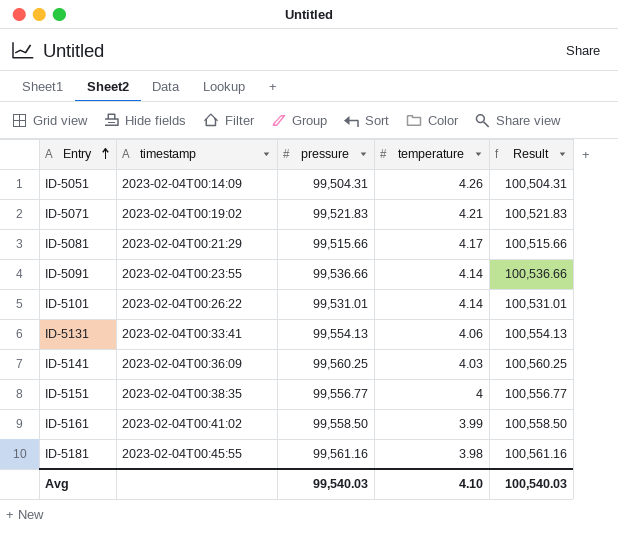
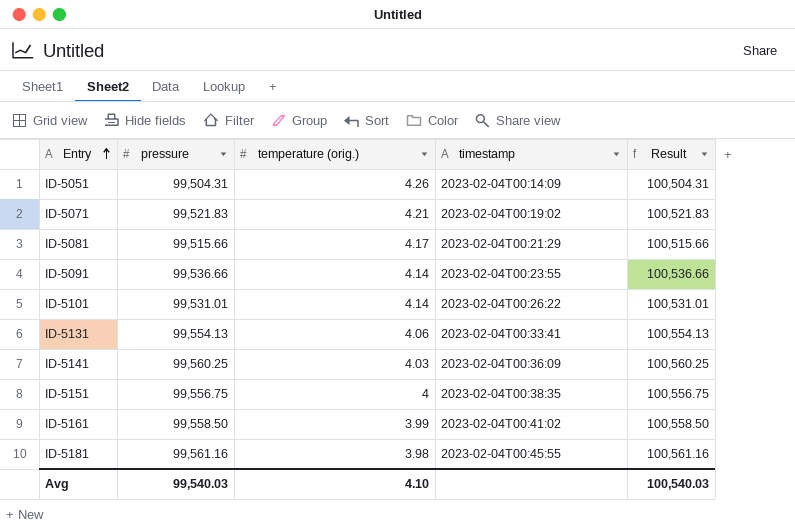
column name: temperature -> temperature (orig.)
column timestamp | position: 2 -> 4
ID-5151 | pressure: 99,556.77 -> 99,556.75
ID-5151 | Result: 100,556.77 -> 100,556.75

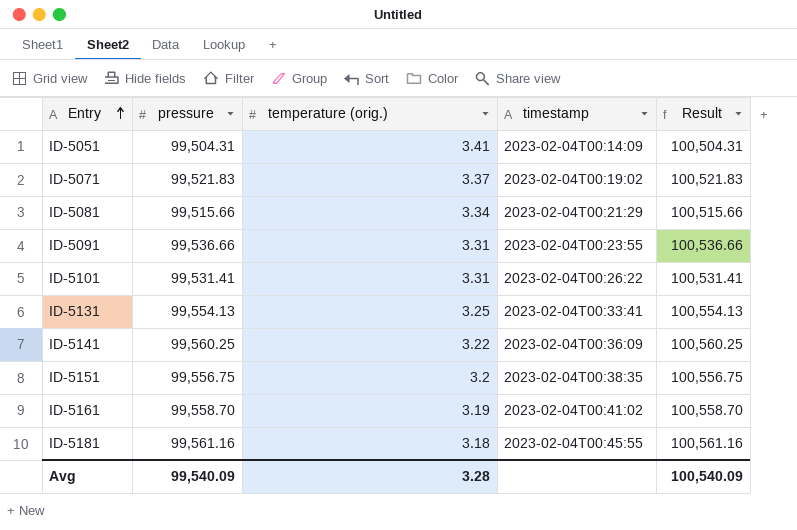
ID-5051 | temperature (orig.): 4.26 -> 3.41
ID-5071 | temperature (orig.): 4.21 -> 3.37
ID-5081 | temperature (orig.): 4.17 -> 3.34
ID-5091 | temperature (orig.): 4.14 -> 3.31
ID-5101 | pressure: 99,531.01 -> 99,531.41
ID-5101 | temperature (orig.): 4.14 -> 3.31
ID-5101 | Result: 100,531.01 -> 100,531.41
ID-5131 | temperature (orig.): 4.06 -> 3.25
ID-5141 | temperature (orig.): 4.03 -> 3.22
ID-5151 | temperature (orig.): 4 -> 3.2
ID-5161 | pressure: 99,558.50 -> 99,558.70
ID-5161 | temperature (orig.): 3.99 -> 3.19
ID-5161 | Result: 100,558.50 -> 100,558.70
ID-5181 | temperature (orig.): 3.98 -> 3.18
Avg | pressure: 99,540.03 -> 99,540.09
Avg | temperature (orig.): 4.10 -> 3.28
Avg | Result: 100,540.03 -> 100,540.09

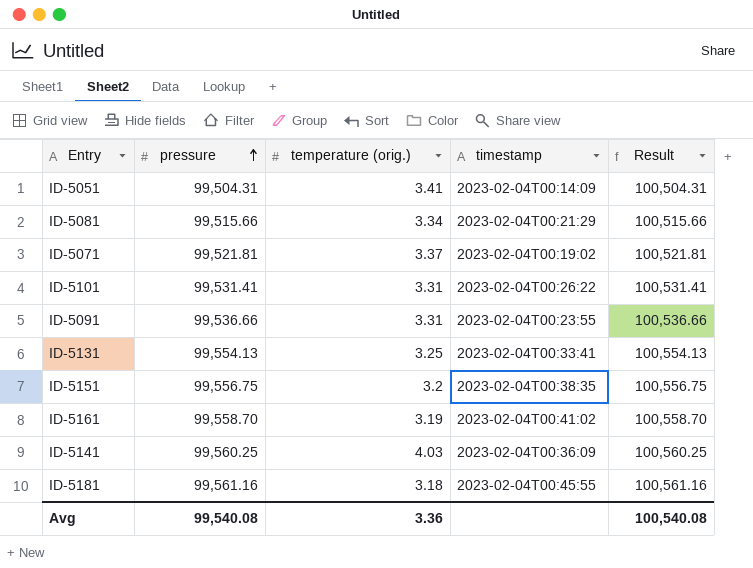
row order: Entry ascending -> pressure ascending
ID-5071 | pressure: 99,521.83 -> 99,521.81
ID-5071 | Result: 100,521.83 -> 100,521.81
ID-5141 | temperature (orig.): 3.22 -> 4.03
Avg | pressure: 99,540.09 -> 99,540.08
Avg | temperature (orig.): 3.28 -> 3.36
Avg | Result: 100,540.09 -> 100,540.08

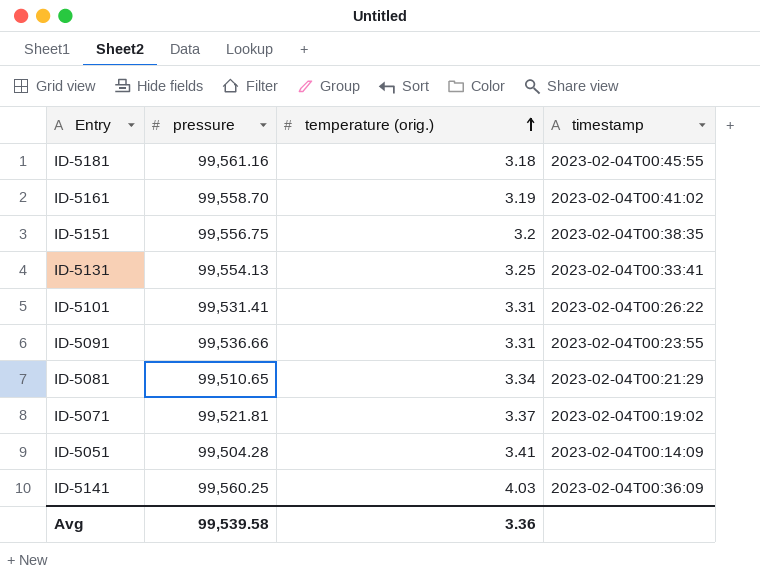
row order: pressure ascending -> temperature (orig.) ascending
column Result | formula: [pressure] + 1000 -> none
ID-5081 | pressure: 99,515.66 -> 99,510.65
ID-5051 | pressure: 99,504.31 -> 99,504.28
Avg | pressure: 99,540.08 -> 99,539.58

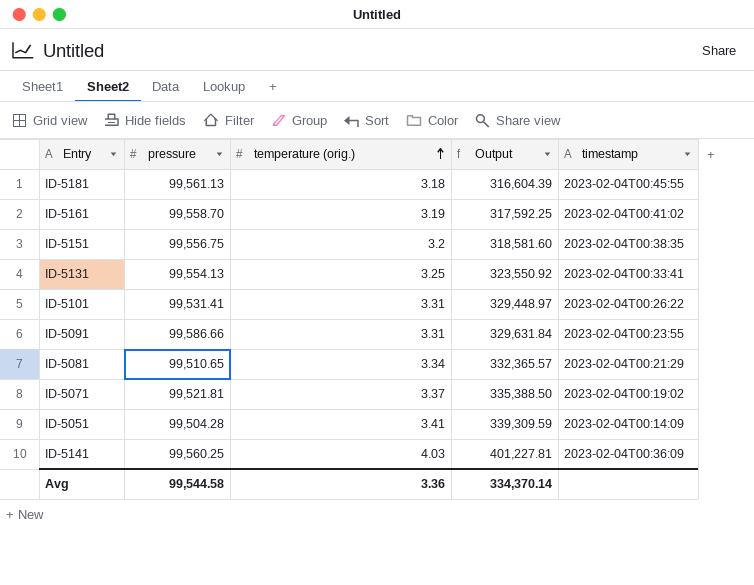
column Output | formula: none -> [pressure] * [temperature (orig.)]
ID-5181 | pressure: 99,561.16 -> 99,561.13
ID-5091 | pressure: 99,536.66 -> 99,586.66
Avg | pressure: 99,539.58 -> 99,544.58

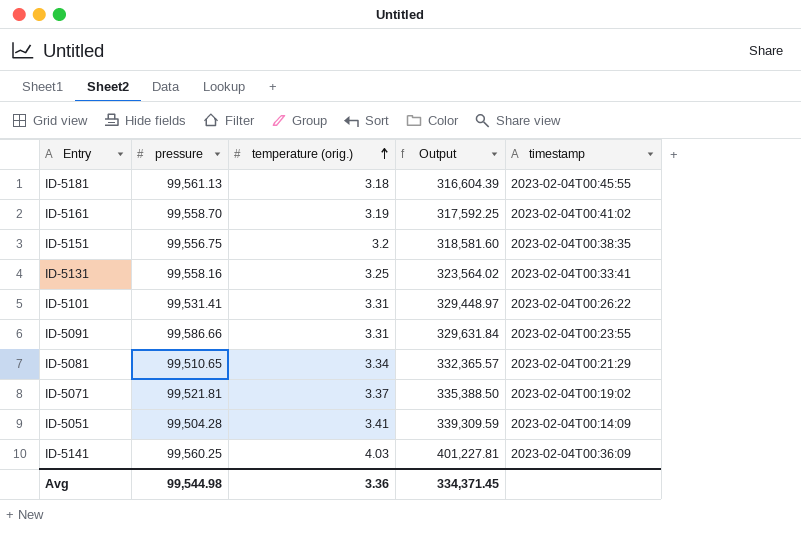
ID-5131 | pressure: 99,554.13 -> 99,558.16
ID-5131 | Output: 323,550.92 -> 323,564.02
Avg | pressure: 99,544.58 -> 99,544.98
Avg | Output: 334,370.14 -> 334,371.45

